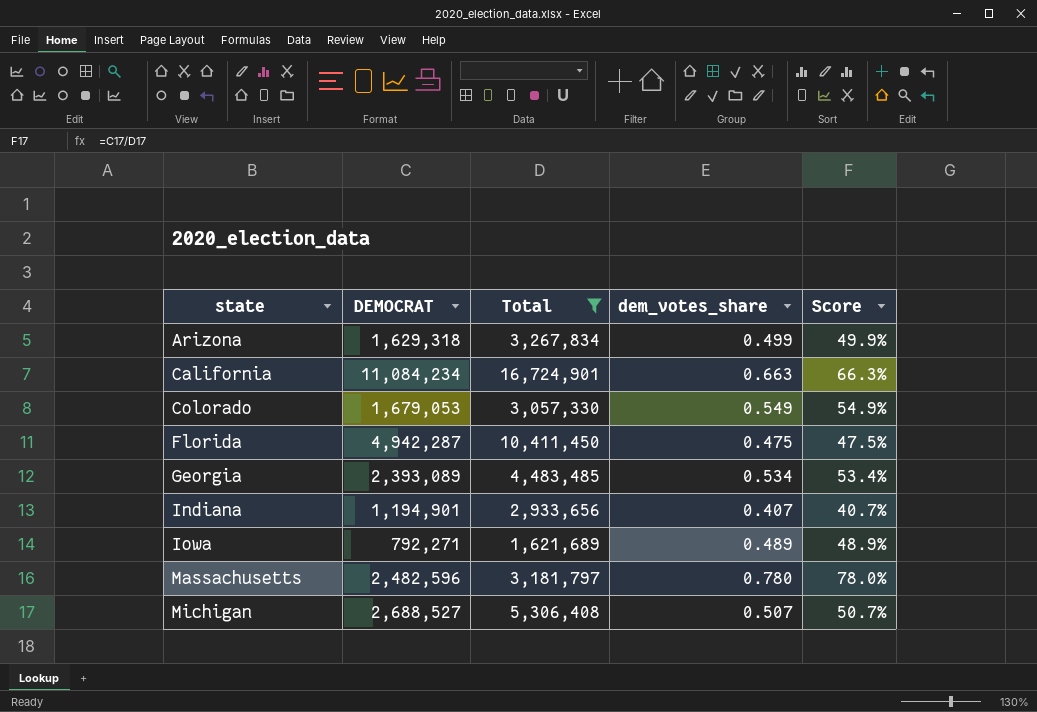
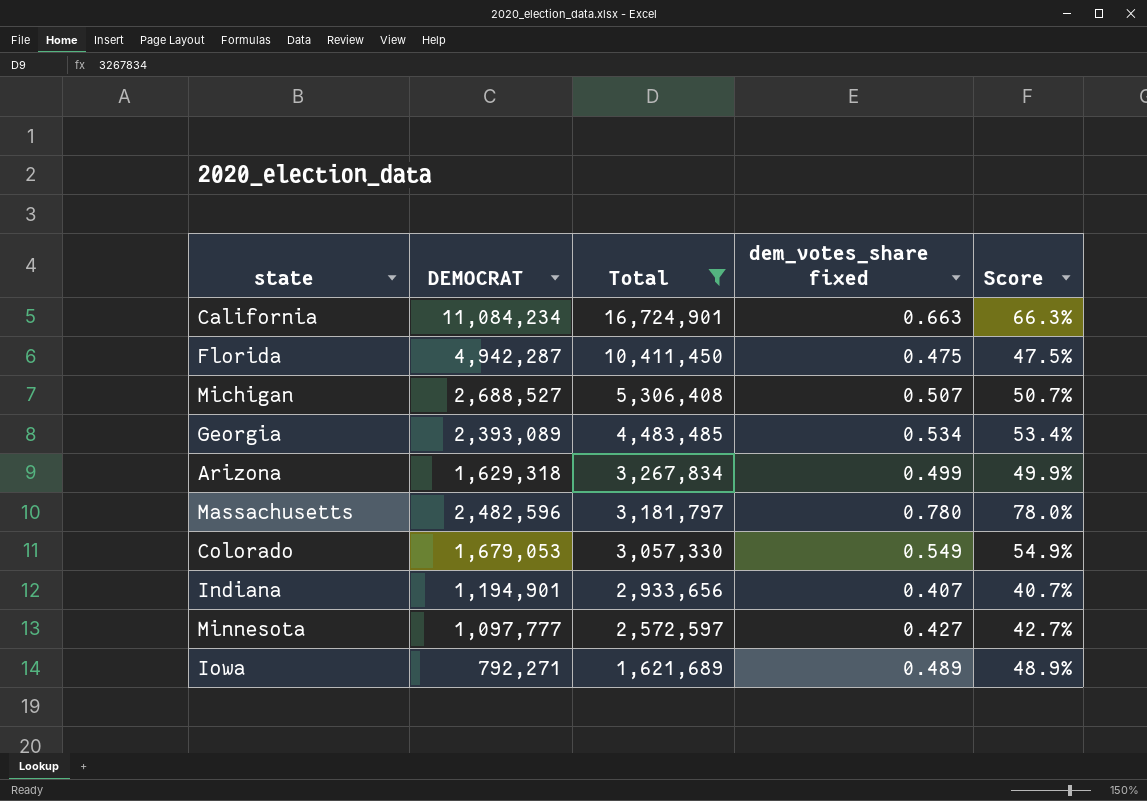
row order: state ascending -> Total descending
column name: dem_votes_share -> dem_votes_share fixed
row Minnesota: none -> 1,097,777 | 2,572,597 | 0.427 | 42.7%

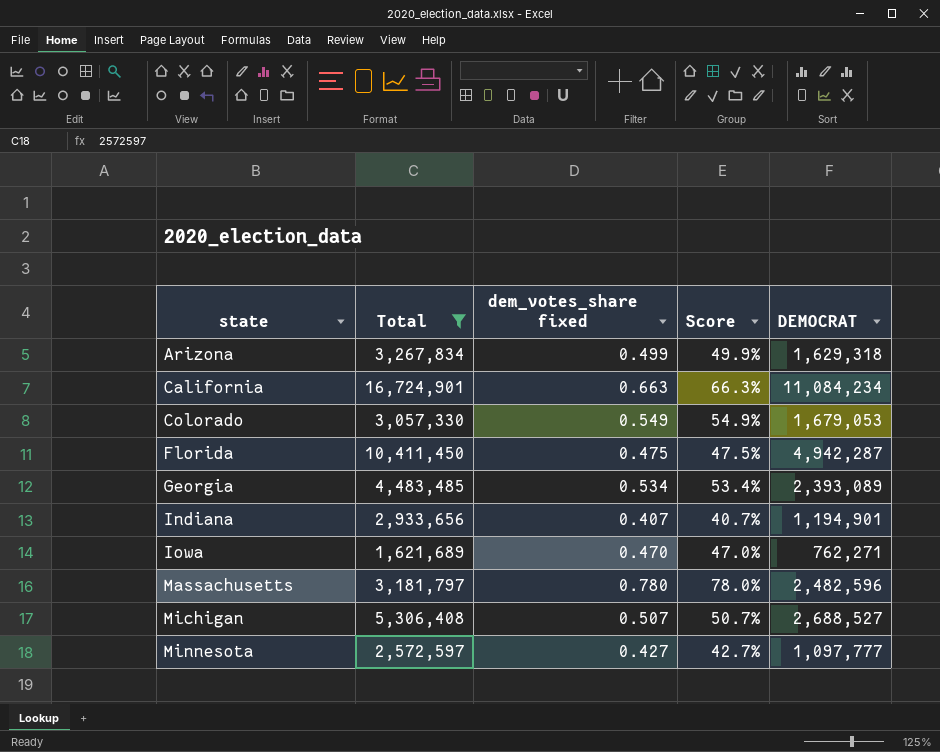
row order: Total descending -> state ascending
column DEMOCRAT | position: 2 -> 5
Iowa | dem_votes_share fixed: 0.489 -> 0.470
Iowa | Score: 48.9% -> 47.0%
Iowa | DEMOCRAT: 792,271 -> 762,271

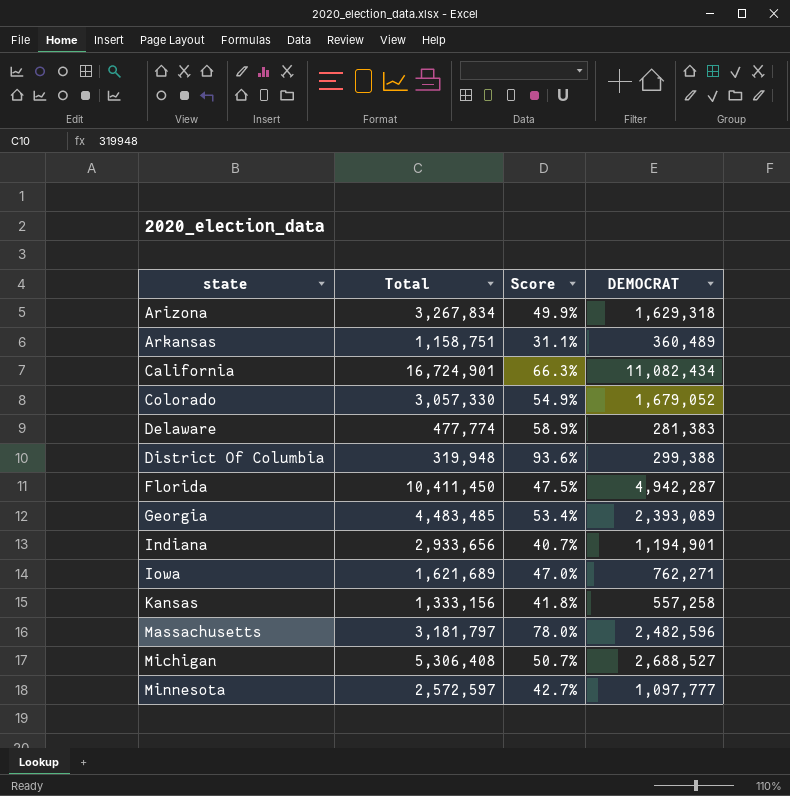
filter: Total >= 1,621,689 -> none
column dem_votes_share fixed | formula: [DEMOCRAT] / [Total] -> none
California | DEMOCRAT: 11,084,234 -> 11,082,434
Colorado | DEMOCRAT: 1,679,053 -> 1,679,052

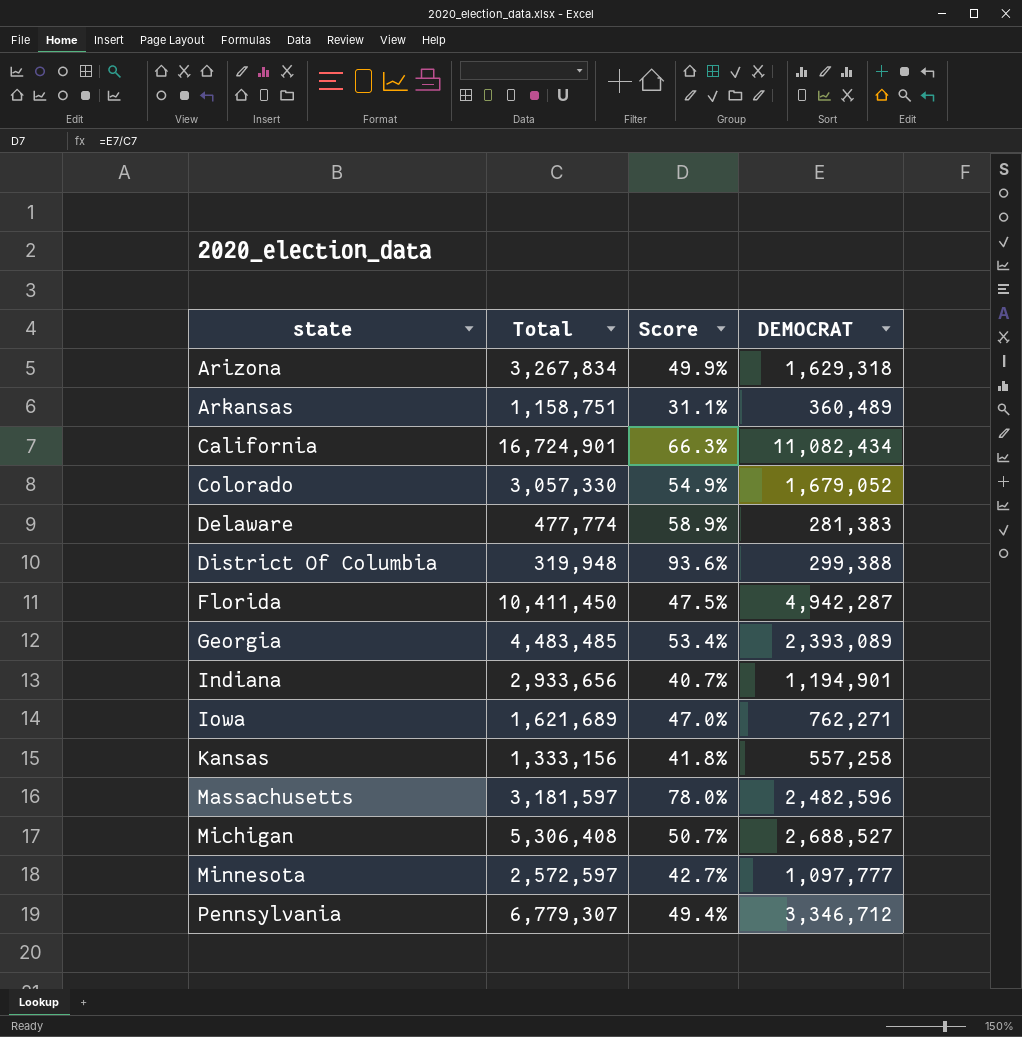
Massachusetts | Total: 3,181,797 -> 3,181,597
row Pennsylvania: none -> 6,779,307 | 49.4% | 3,346,712

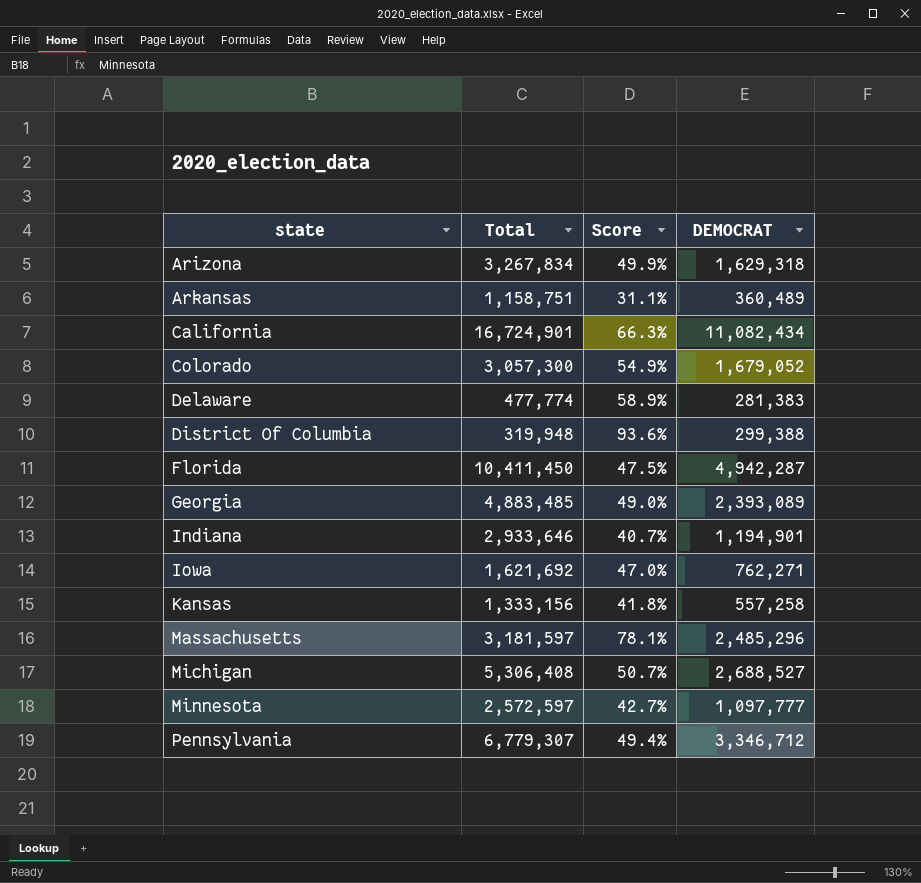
Colorado | Total: 3,057,330 -> 3,057,300
Georgia | Total: 4,483,485 -> 4,883,485
Georgia | Score: 53.4% -> 49.0%
Indiana | Total: 2,933,656 -> 2,933,646
Iowa | Total: 1,621,689 -> 1,621,692
Massachusetts | Score: 78.0% -> 78.1%
Massachusetts | DEMOCRAT: 2,482,596 -> 2,485,296

